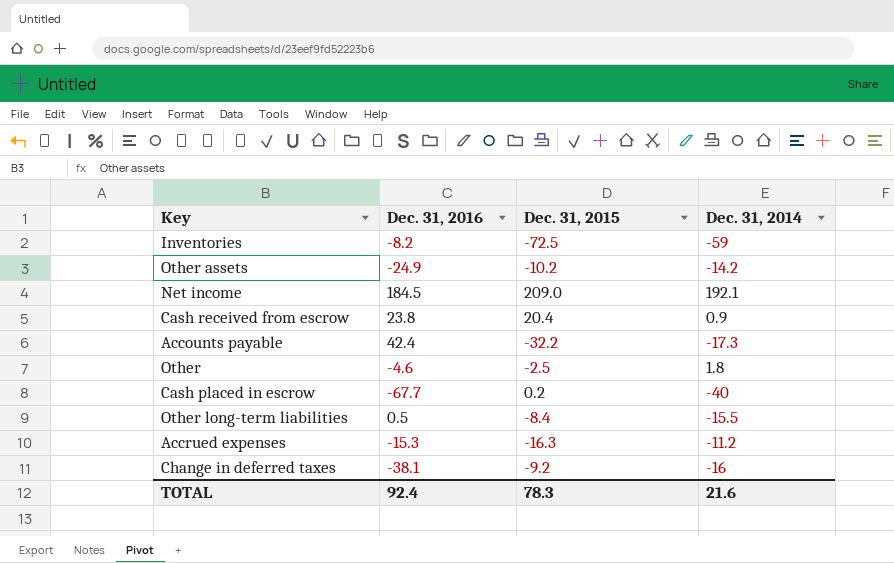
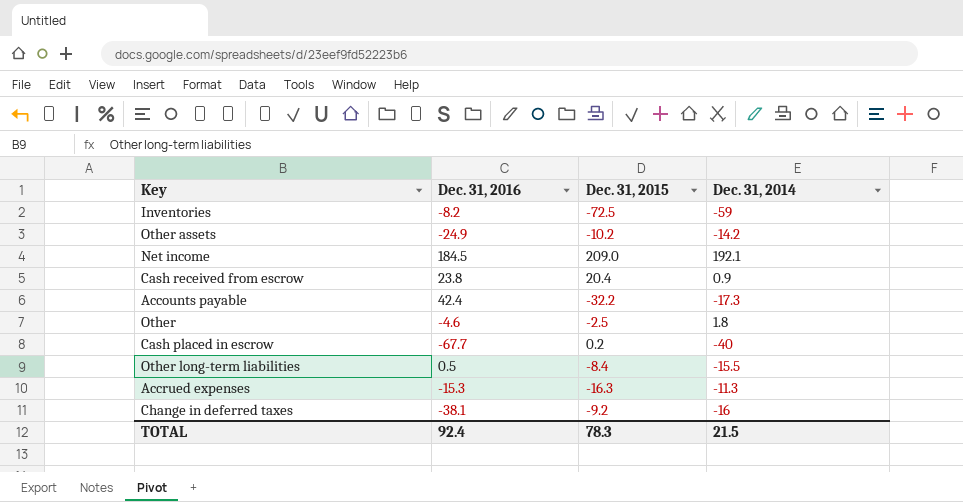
Accrued expenses | Dec. 31, 2014: -11.2 -> -11.3
TOTAL | Dec. 31, 2014: 21.6 -> 21.5

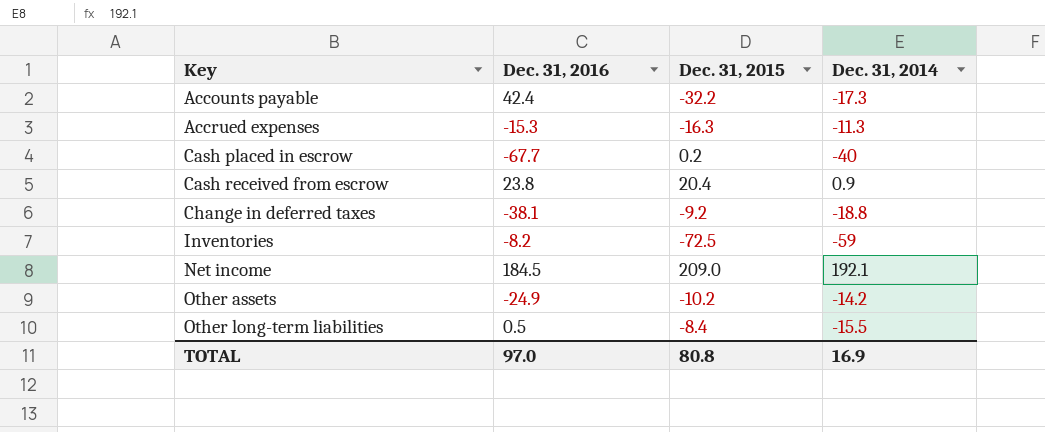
row order: none -> Key ascending
row Other: -4.6 | -2.5 | 1.8 -> none
Change in deferred taxes | Dec. 31, 2014: -16 -> -18.8
TOTAL | Dec. 31, 2016: 92.4 -> 97.0
TOTAL | Dec. 31, 2015: 78.3 -> 80.8
TOTAL | Dec. 31, 2014: 21.5 -> 16.9

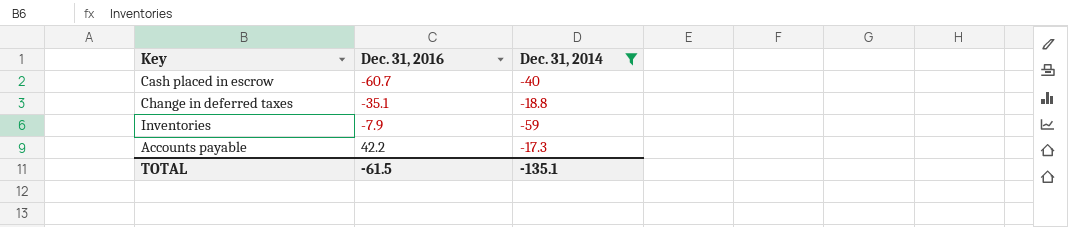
filter: none -> Dec. 31, 2014 <= -17.3
row order: Key ascending -> Dec. 31, 2016 ascending
column Dec. 31, 2015 | position: 3 -> none
Cash placed in escrow | Dec. 31, 2016: -67.7 -> -60.7
Change in deferred taxes | Dec. 31, 2016: -38.1 -> -35.1
Inventories | Dec. 31, 2016: -8.2 -> -7.9
Accounts payable | Dec. 31, 2016: 42.4 -> 42.2
TOTAL | Dec. 31, 2016: 97.0 -> -61.5
TOTAL | Dec. 31, 2014: 16.9 -> -135.1

